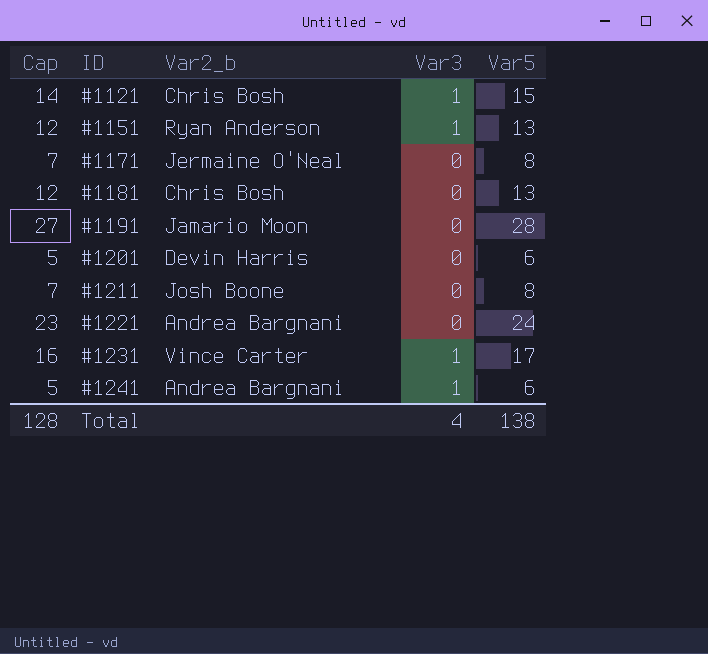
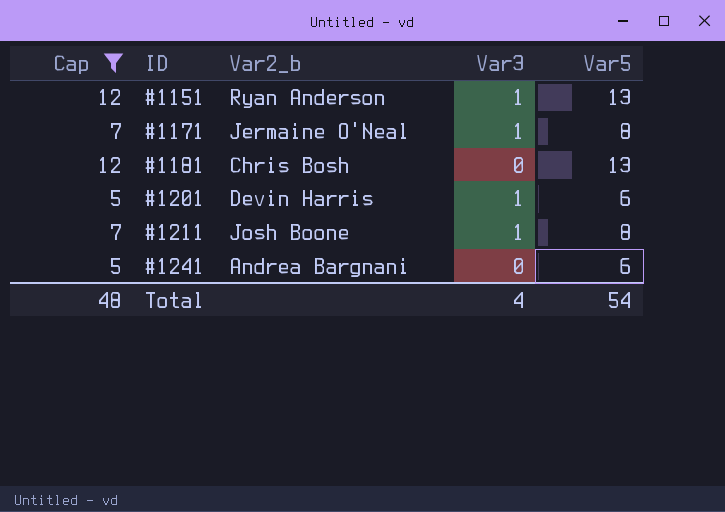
filter: none -> Cap <= 12
#1171 | Var3: 0 -> 1
#1201 | Var3: 0 -> 1
#1211 | Var3: 0 -> 1
#1241 | Var3: 1 -> 0
Total | Cap: 128 -> 48
Total | Var5: 138 -> 54

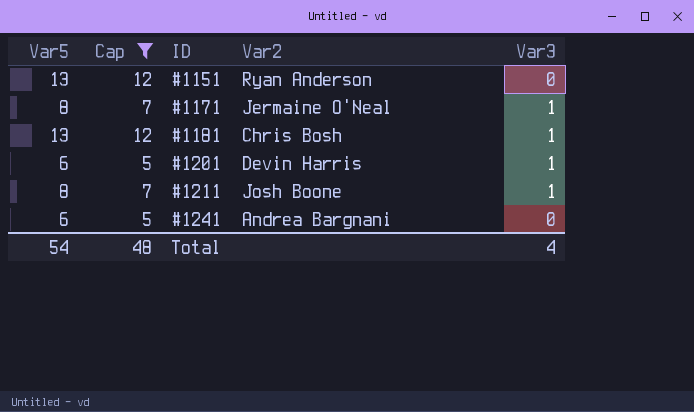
column Var5 | position: 5 -> 1
column name: Var2_b -> Var2
#1151 | Var3: 1 -> 0
#1181 | Var3: 0 -> 1

